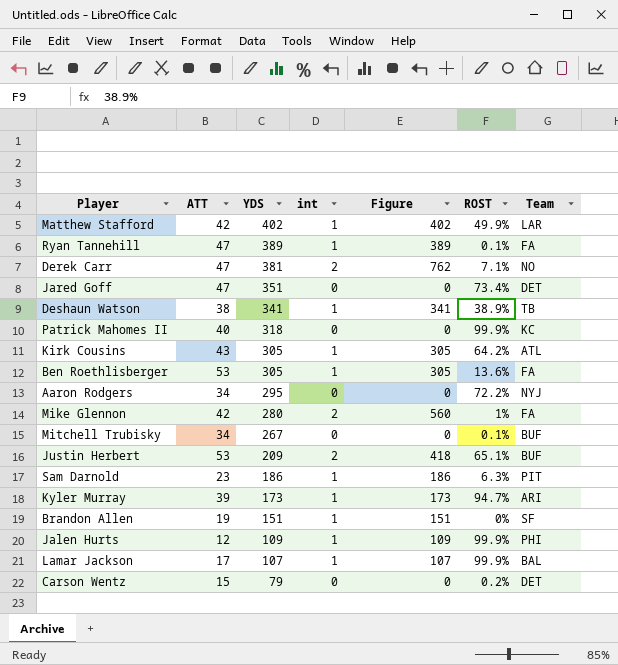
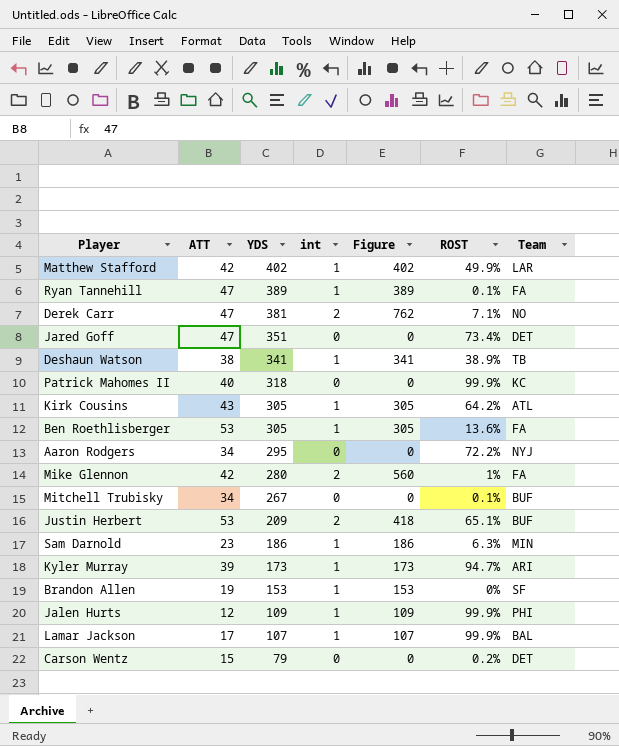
Sam Darnold | Team: PIT -> MIN
Brandon Allen | YDS: 151 -> 153
Brandon Allen | Figure: 151 -> 153

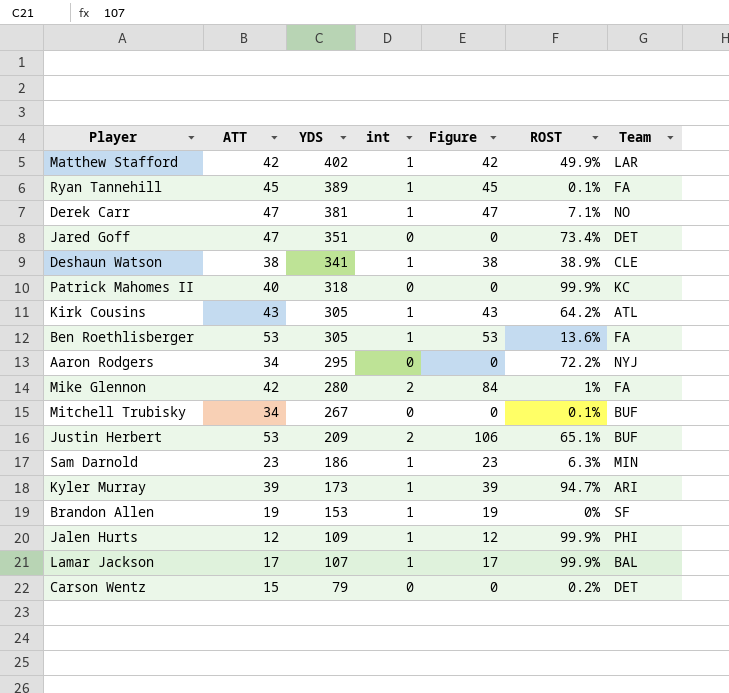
column Figure | formula: [YDS] * [int] -> [ATT] * [int]
Ryan Tannehill | ATT: 47 -> 45
Derek Carr | int: 2 -> 1
Deshaun Watson | Team: TB -> CLE

